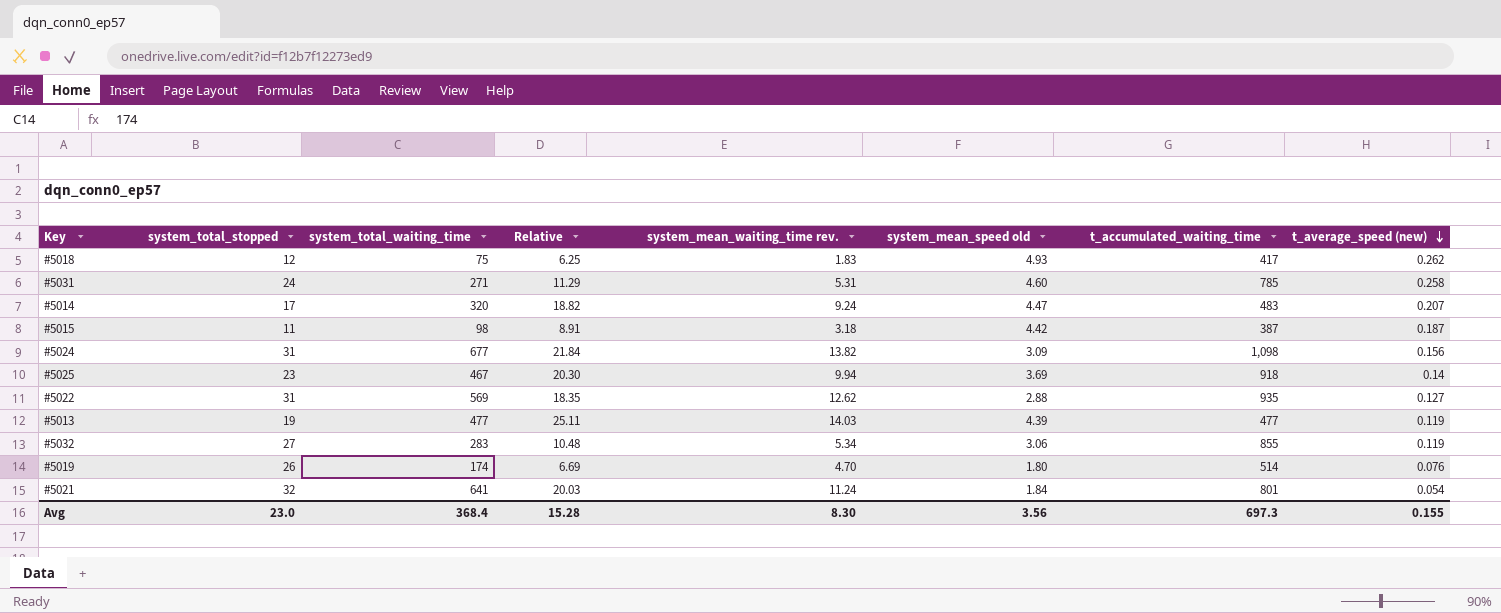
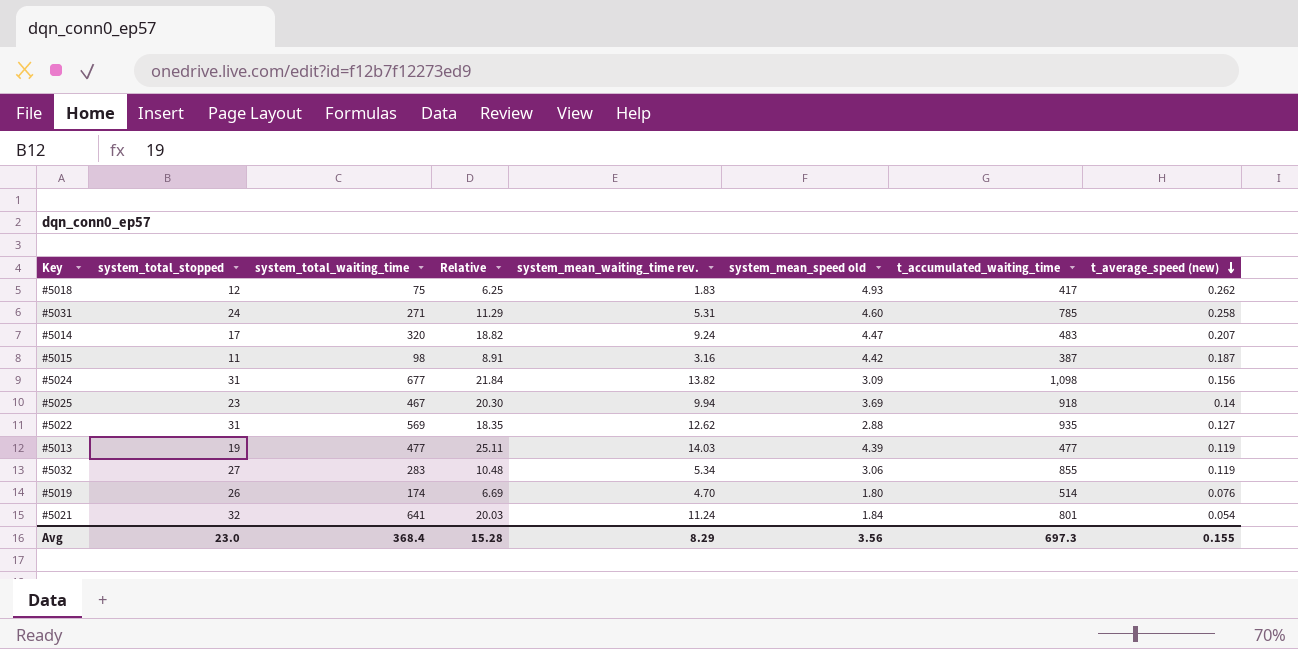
#5015 | system_mean_waiting_time rev.: 3.18 -> 3.16
Avg | system_mean_waiting_time rev.: 8.30 -> 8.29

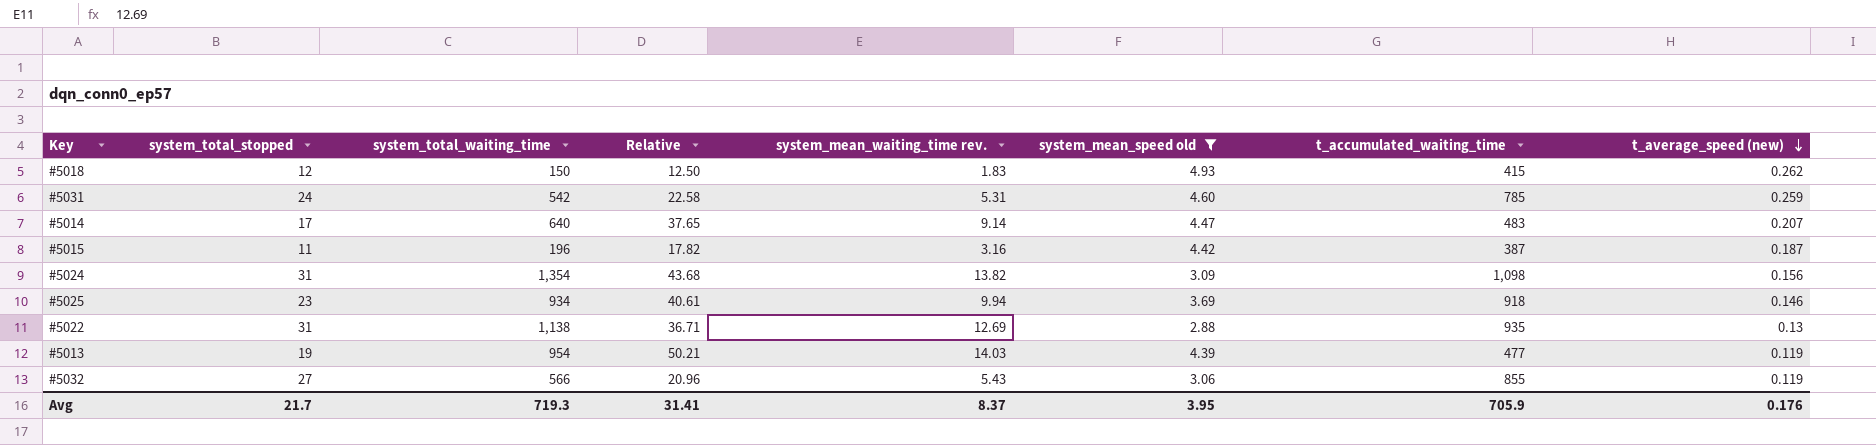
filter: none -> system_mean_speed old >= 2.88
#5018 | system_total_waiting_time: 75 -> 150
#5018 | Relative: 6.25 -> 12.50
#5018 | t_accumulated_waiting_time: 417 -> 415
#5031 | system_total_waiting_time: 271 -> 542
#5031 | Relative: 11.29 -> 22.58
#5031 | t_average_speed (new): 0.258 -> 0.259
#5014 | system_total_waiting_time: 320 -> 640
#5014 | Relative: 18.82 -> 37.65
#5014 | system_mean_waiting_time rev.: 9.24 -> 9.14
#5015 | system_total_waiting_time: 98 -> 196
#5015 | Relative: 8.91 -> 17.82
#5024 | system_total_waiting_time: 677 -> 1,354
#5024 | Relative: 21.84 -> 43.68
#5025 | system_total_waiting_time: 467 -> 934
#5025 | Relative: 20.30 -> 40.61
#5025 | t_average_speed (new): 0.14 -> 0.146
#5022 | system_total_waiting_time: 569 -> 1,138
#5022 | Relative: 18.35 -> 36.71
#5022 | system_mean_waiting_time rev.: 12.62 -> 12.69
#5022 | t_average_speed (new): 0.127 -> 0.13
#5013 | system_total_waiting_time: 477 -> 954
#5013 | Relative: 25.11 -> 50.21
#5032 | system_total_waiting_time: 283 -> 566
#5032 | Relative: 10.48 -> 20.96
#5032 | system_mean_waiting_time rev.: 5.34 -> 5.43
Avg | system_total_stopped: 23.0 -> 21.7
Avg | system_total_waiting_time: 368.4 -> 719.3
Avg | Relative: 15.28 -> 31.41
Avg | system_mean_waiting_time rev.: 8.29 -> 8.37
Avg | system_mean_speed old: 3.56 -> 3.95
Avg | t_accumulated_waiting_time: 697.3 -> 705.9
Avg | t_average_speed (new): 0.155 -> 0.176

